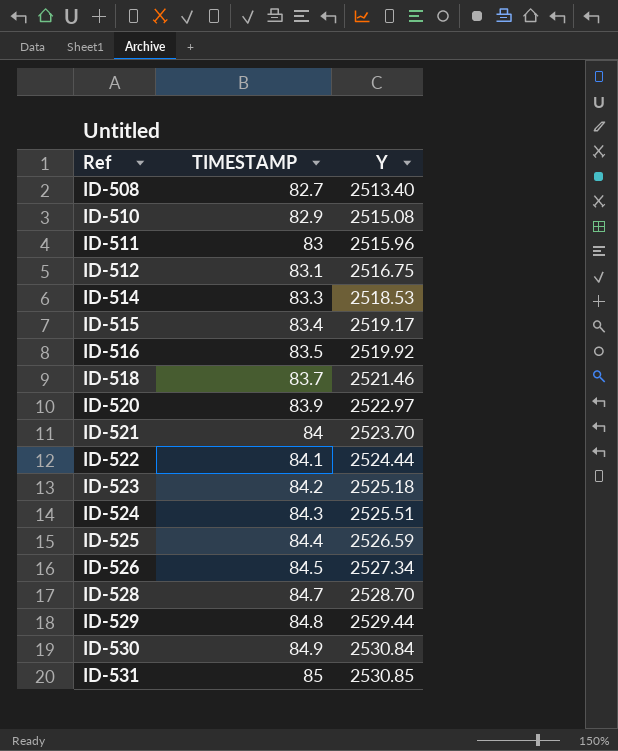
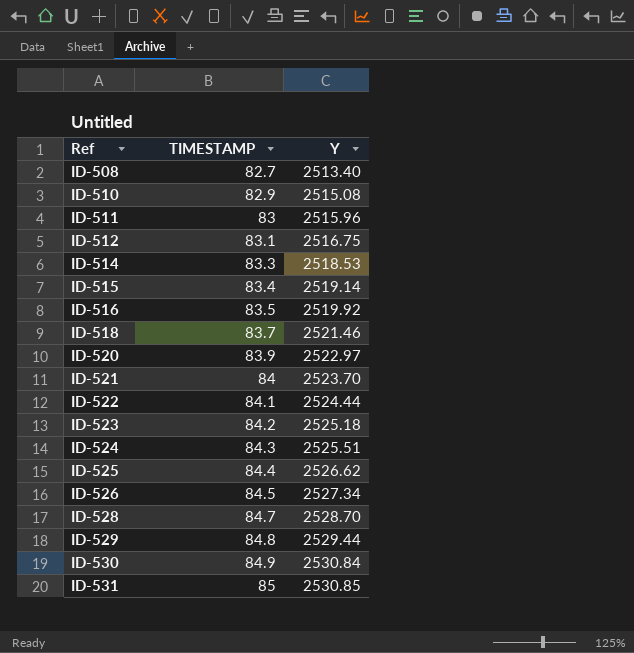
ID-515 | Y: 2519.17 -> 2519.14
ID-525 | Y: 2526.59 -> 2526.62

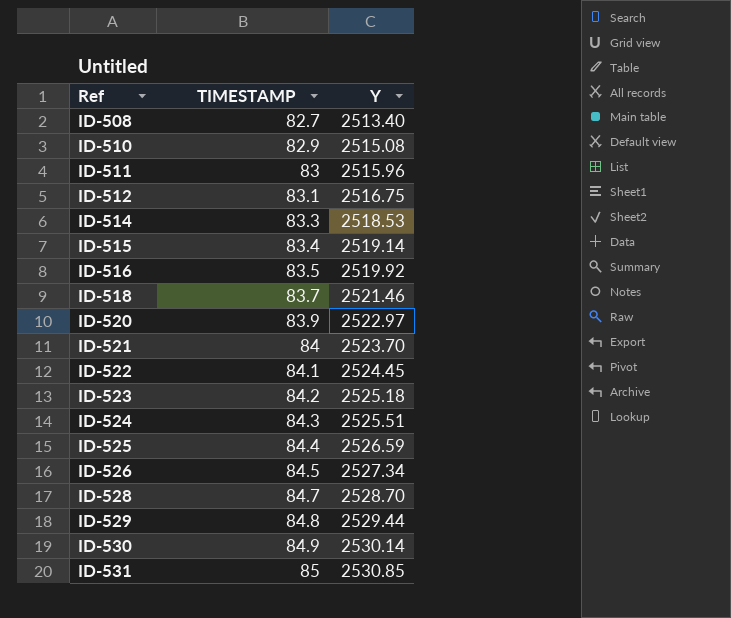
ID-522 | Y: 2524.44 -> 2524.45
ID-525 | Y: 2526.62 -> 2526.59
ID-530 | Y: 2530.84 -> 2530.14

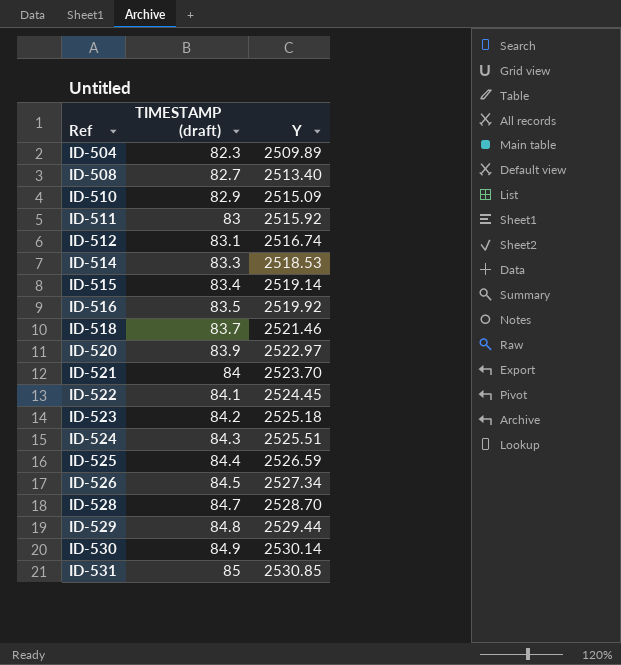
column name: TIMESTAMP -> TIMESTAMP (draft)
row ID-504: none -> 82.3 | 2509.89
ID-510 | Y: 2515.08 -> 2515.09
ID-511 | Y: 2515.96 -> 2515.92
ID-512 | Y: 2516.75 -> 2516.74

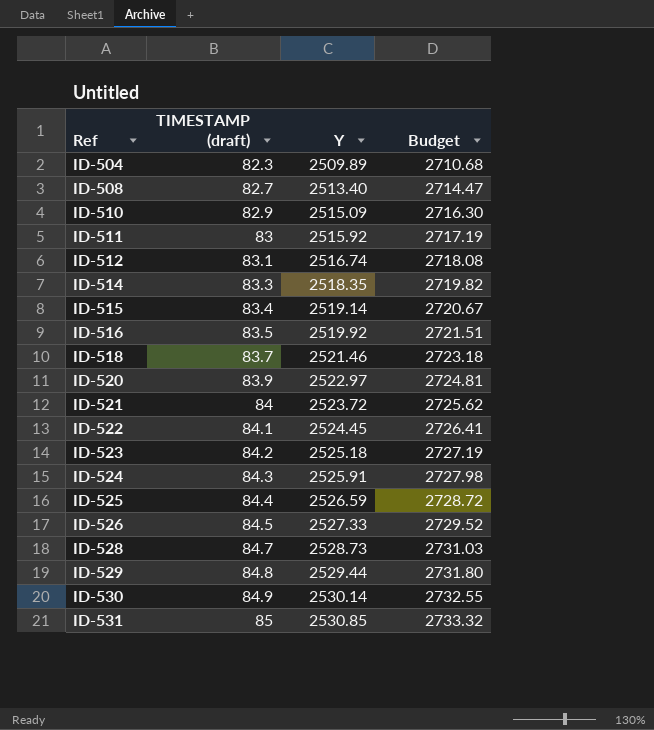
column Budget | formula: none -> [Y] * 1.08
ID-514 | Y: 2518.53 -> 2518.35
ID-521 | Y: 2523.70 -> 2523.72
ID-524 | Y: 2525.51 -> 2525.91
ID-526 | Y: 2527.34 -> 2527.33
ID-528 | Y: 2528.70 -> 2528.73

